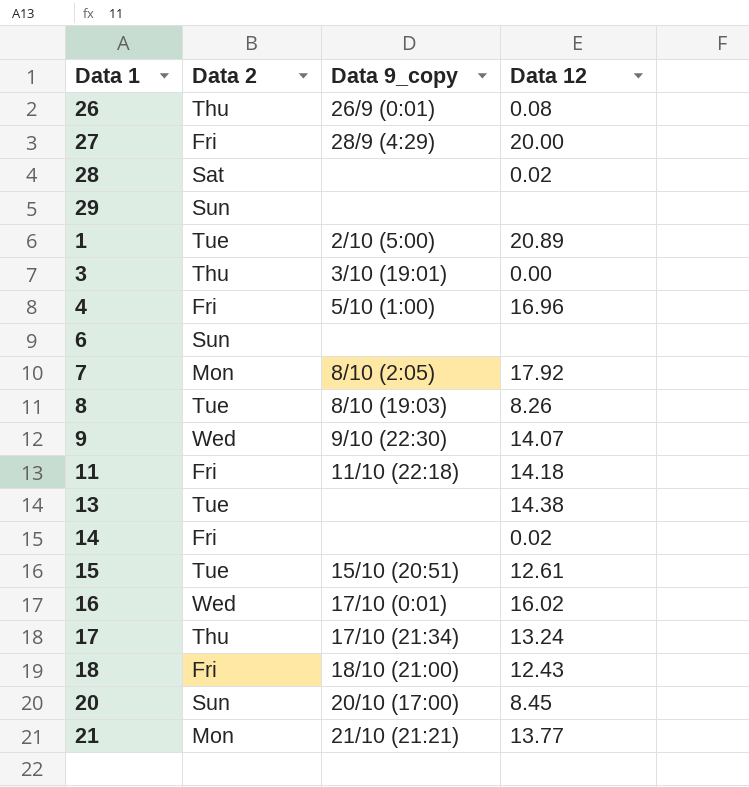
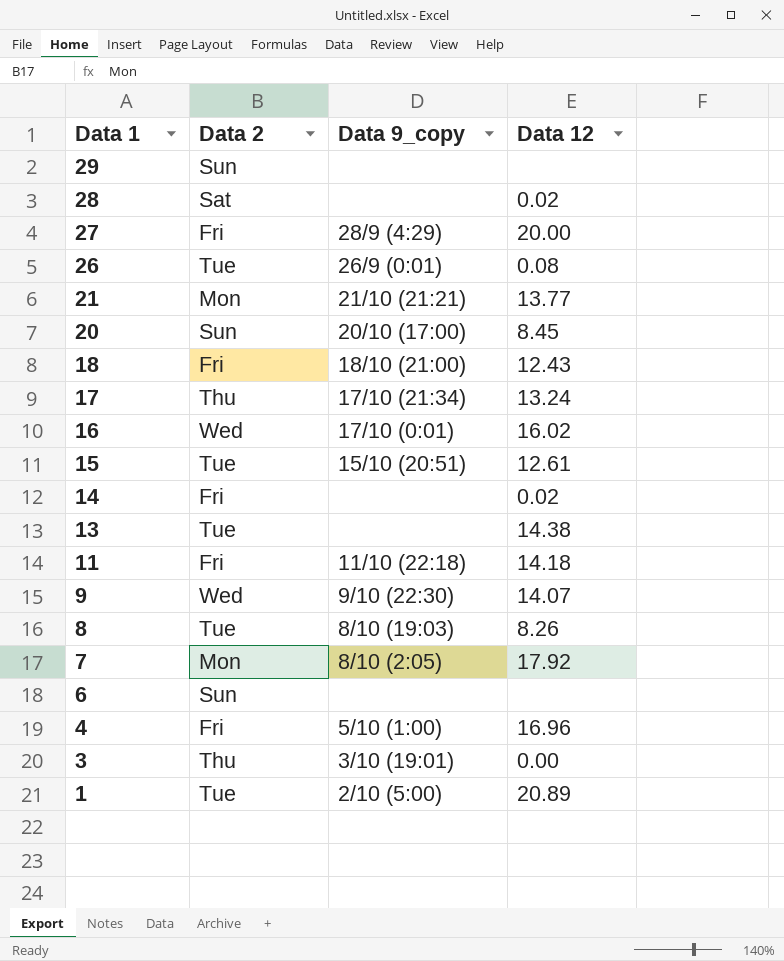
row order: none -> Data 1 descending
26 | Data 2: Thu -> Tue

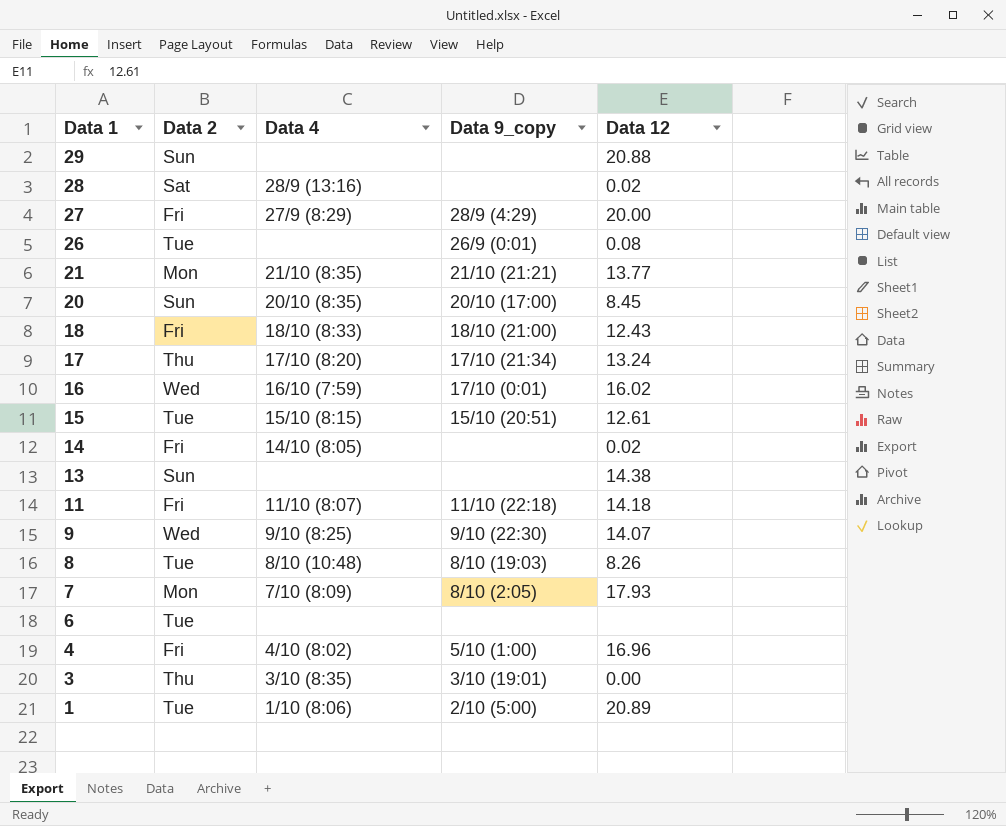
column Data 4 | position: none -> 3
29 | Data 12: none -> 20.88
13 | Data 2: Tue -> Sun
7 | Data 12: 17.92 -> 17.93
6 | Data 2: Sun -> Tue

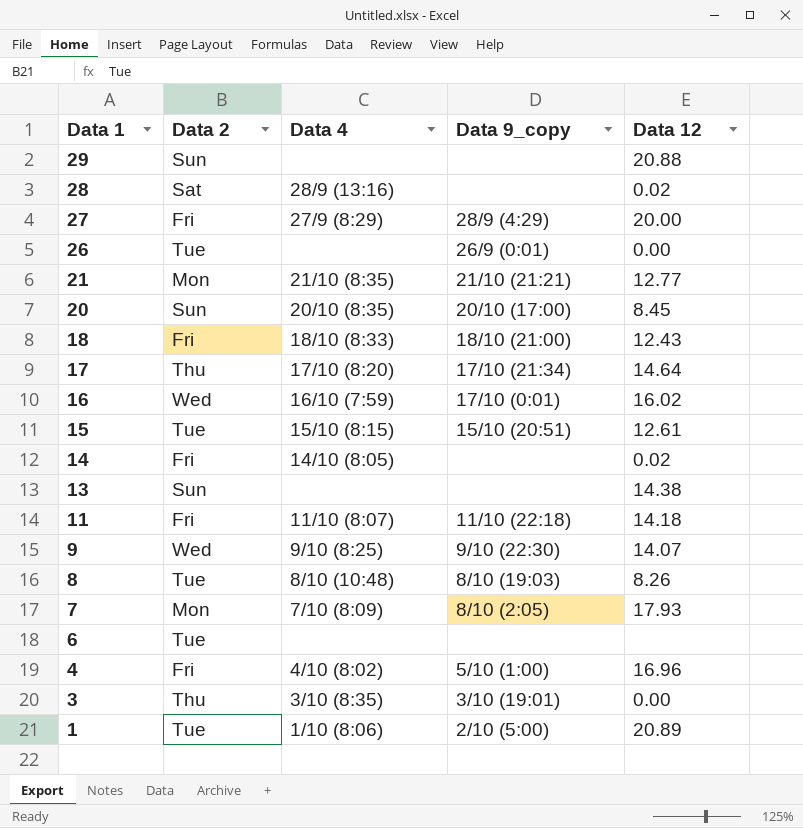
26 | Data 12: 0.08 -> 0.00
21 | Data 12: 13.77 -> 12.77
17 | Data 12: 13.24 -> 14.64

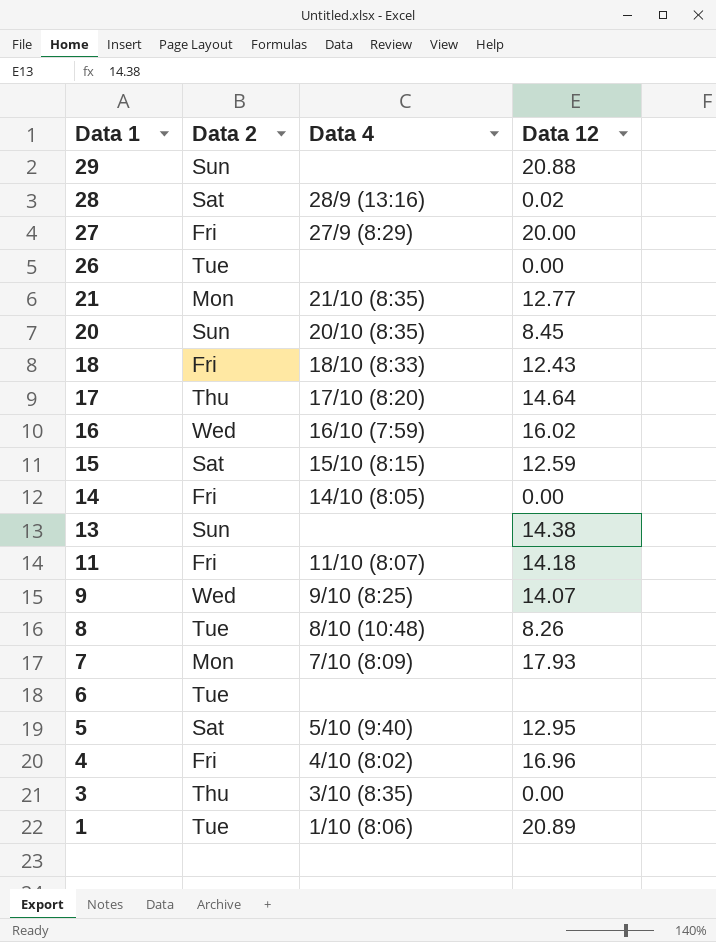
column Data 9_copy | position: 4 -> none
15 | Data 2: Tue -> Sat
15 | Data 12: 12.61 -> 12.59
14 | Data 12: 0.02 -> 0.00
row 5: none -> Sat | 5/10 (9:40) | 12.95

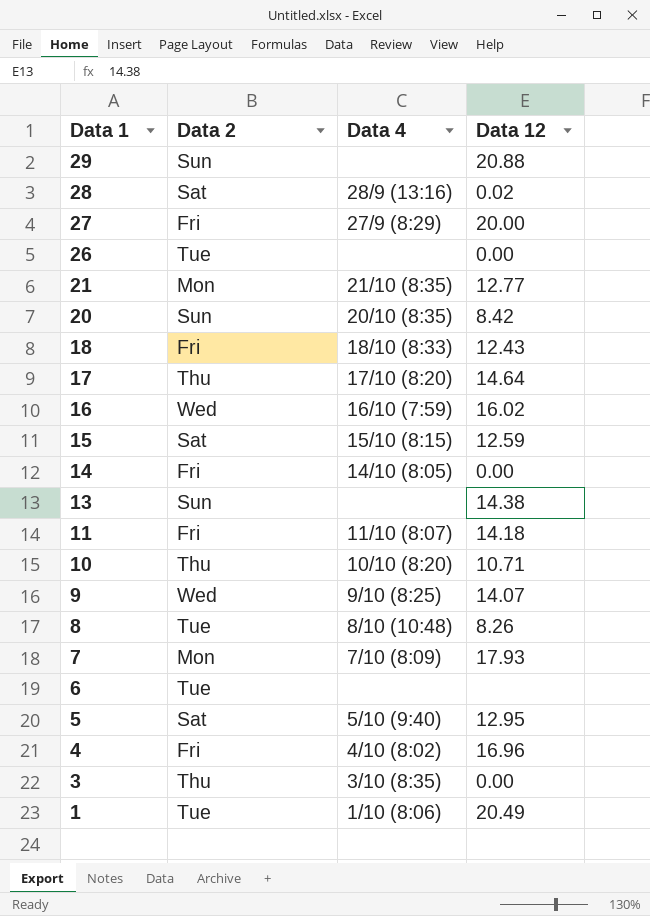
20 | Data 12: 8.45 -> 8.42
row 10: none -> Thu | 10/10 (8:20) | 10.71
1 | Data 12: 20.89 -> 20.49

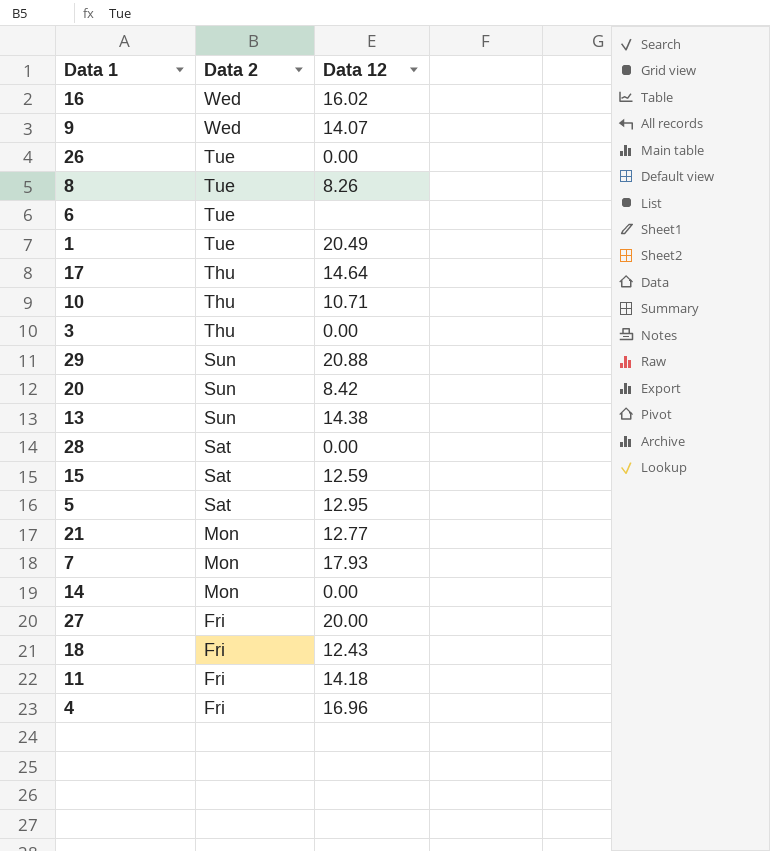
row order: Data 1 descending -> Data 2 descending
column Data 4 | position: 3 -> none
28 | Data 12: 0.02 -> 0.00
14 | Data 2: Fri -> Mon

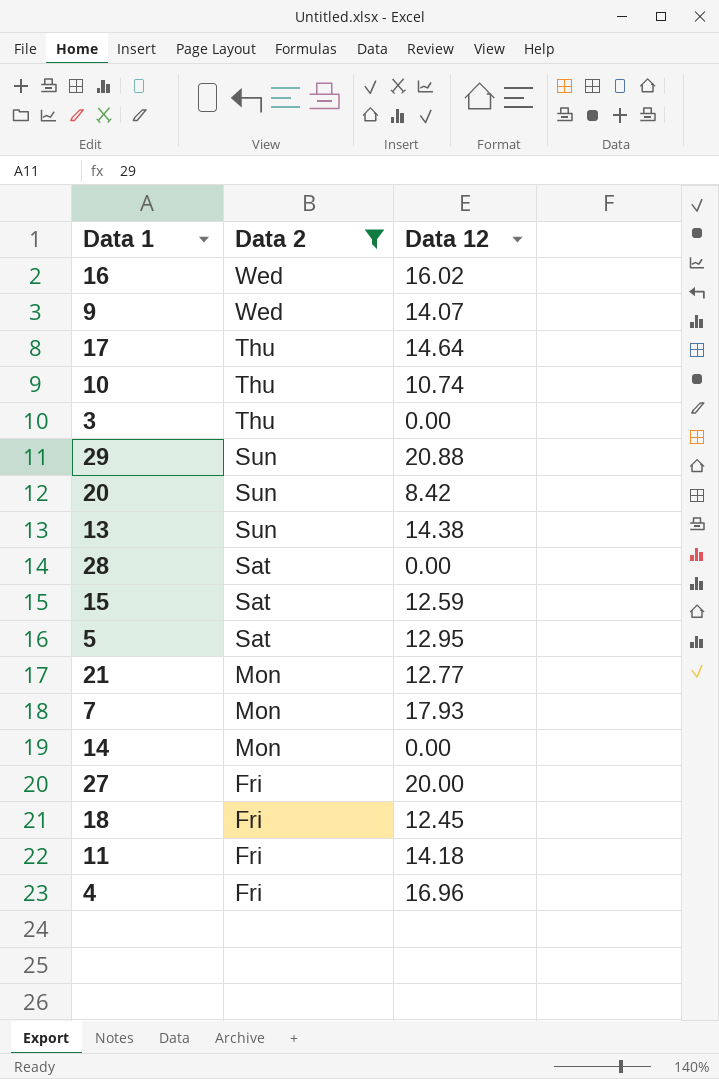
filter: none -> Data 2 != Tue
10 | Data 12: 10.71 -> 10.74
18 | Data 12: 12.43 -> 12.45

